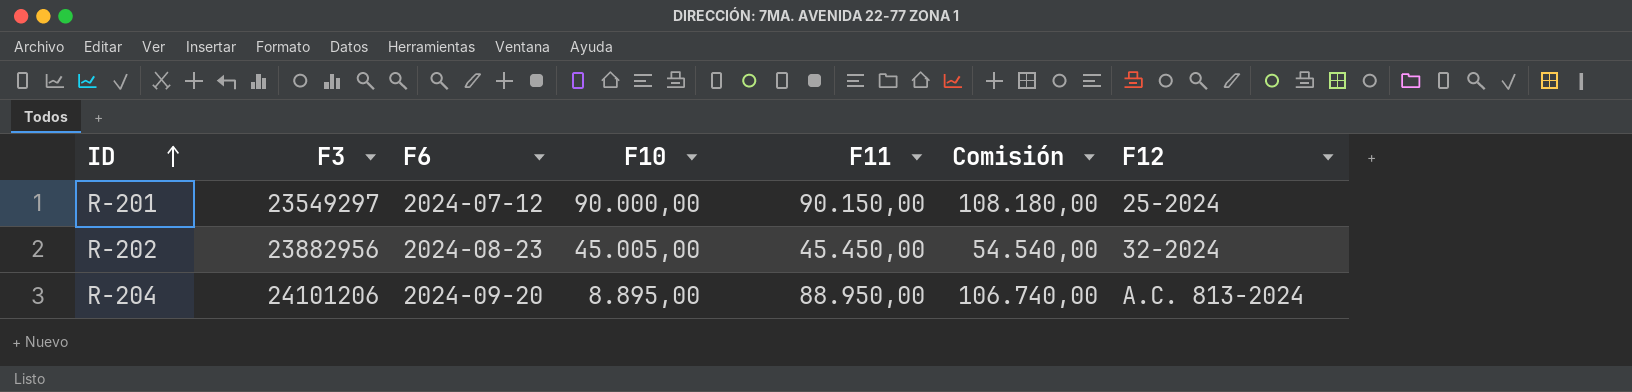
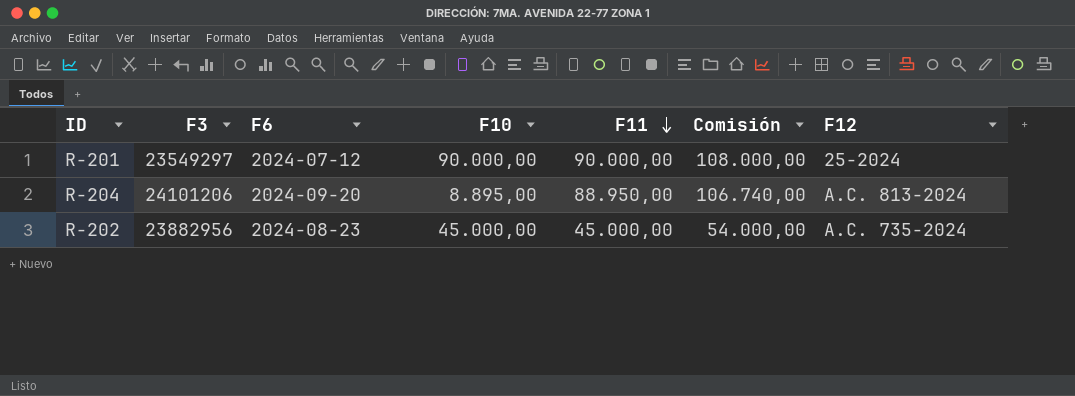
row order: ID ascending -> F11 descending
R-201 | F11: 90.150,00 -> 90.000,00
R-201 | Comisión: 108.180,00 -> 108.000,00
R-202 | F10: 45.005,00 -> 45.000,00
R-202 | F11: 45.450,00 -> 45.000,00
R-202 | Comisión: 54.540,00 -> 54.000,00
R-202 | F12: 32-2024 -> A.C. 735-2024

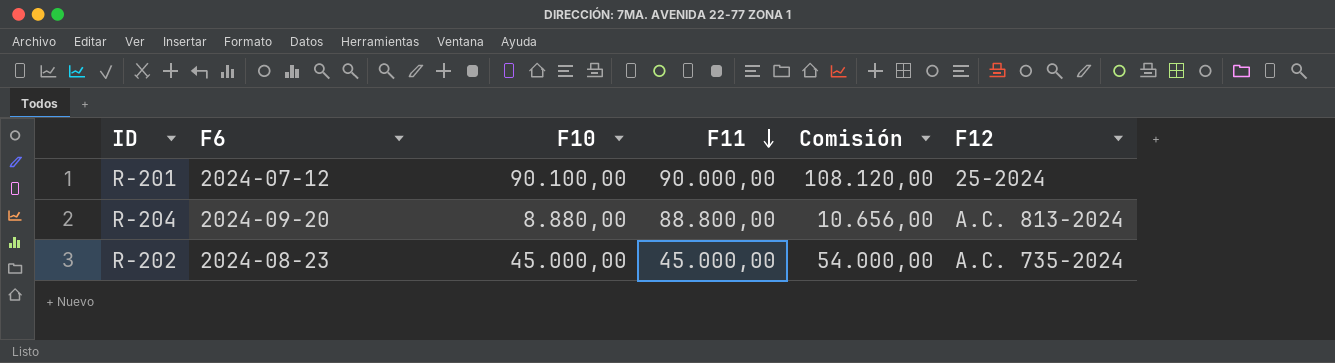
column F3 | position: 2 -> none
column Comisión | formula: [F11] * 1,2 -> [F10] * 1,2
R-201 | F10: 90.000,00 -> 90.100,00
R-204 | F10: 8.895,00 -> 8.880,00
R-204 | F11: 88.950,00 -> 88.800,00

